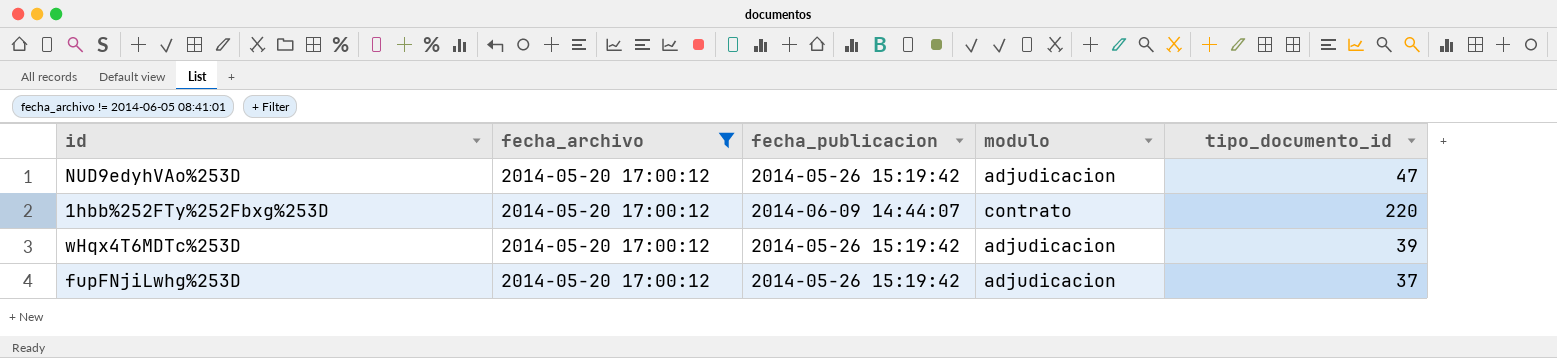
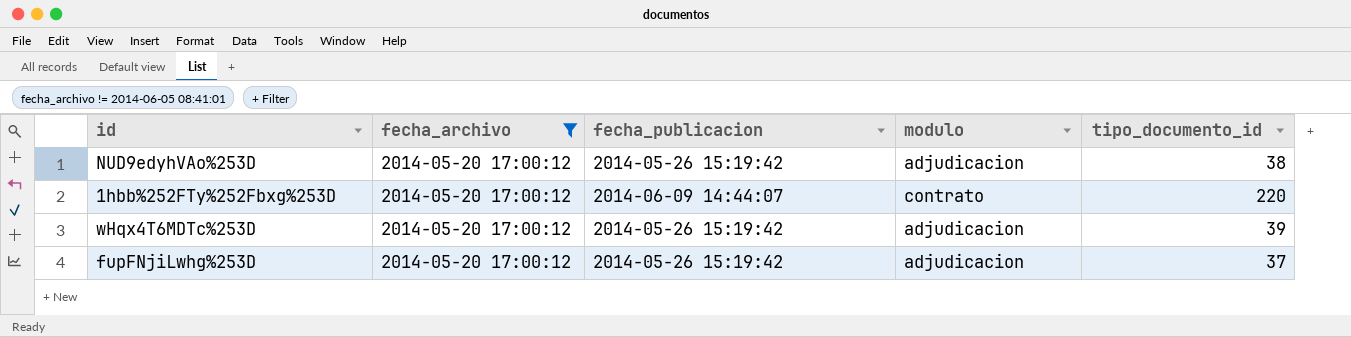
NUD9edyhVAo%253D | tipo_documento_id: 47 -> 38

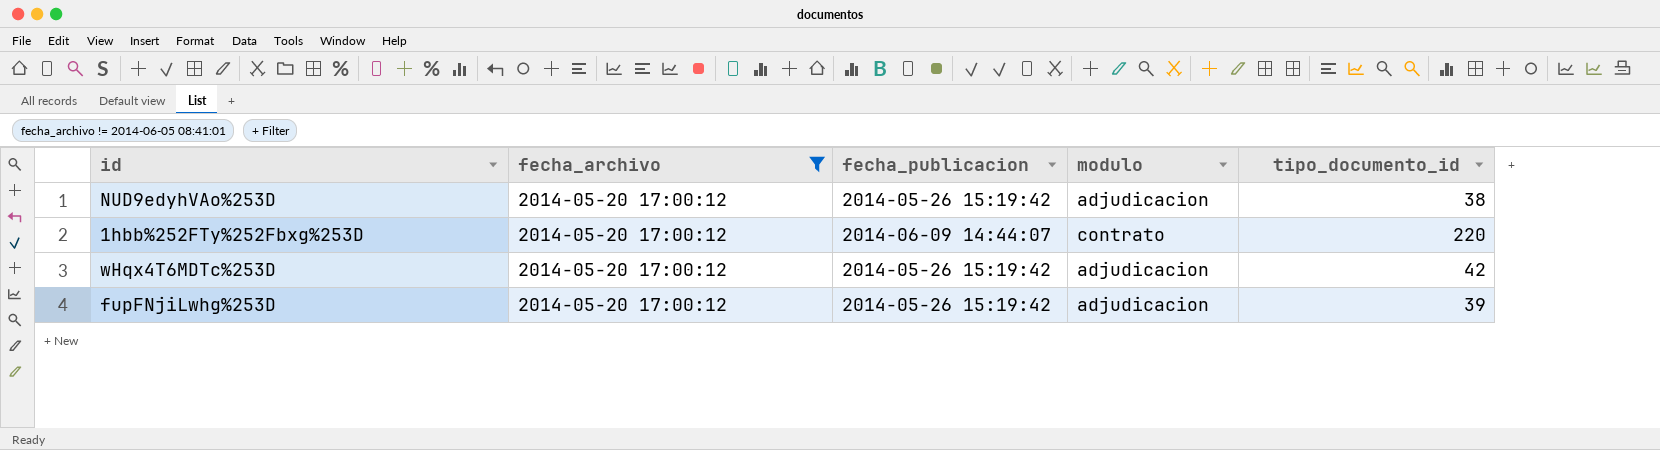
wHqx4T6MDTc%253D | tipo_documento_id: 39 -> 42
fupFNjiLwhg%253D | tipo_documento_id: 37 -> 39

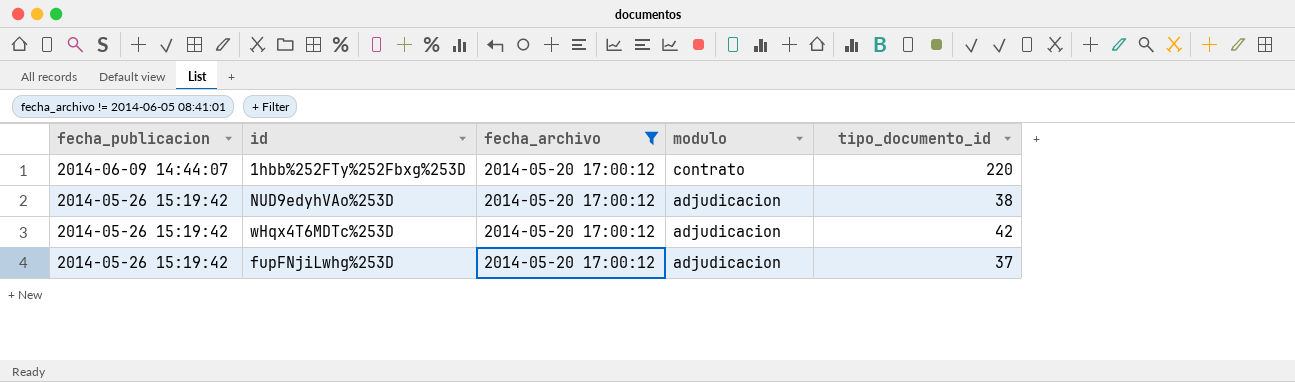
row order: none -> fecha_publicacion descending
column fecha_publicacion | position: 3 -> 1
fupFNjiLwhg%253D | tipo_documento_id: 39 -> 37

